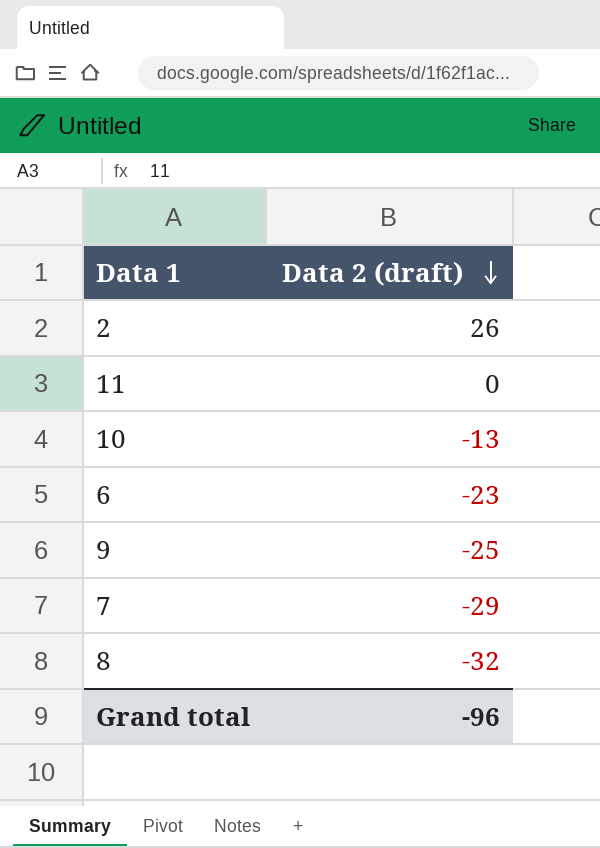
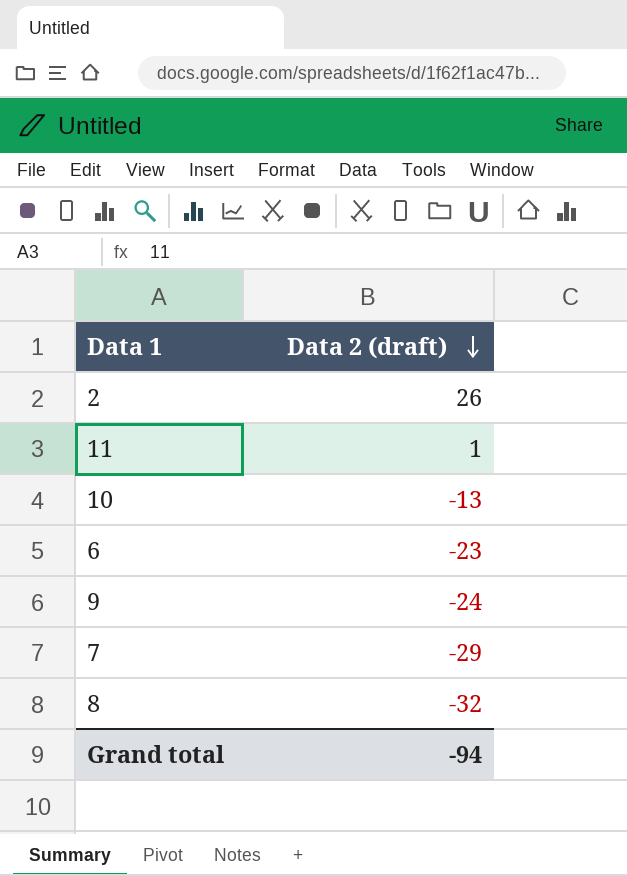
11 | Data 2 (draft): 0 -> 1
9 | Data 2 (draft): -25 -> -24
Grand total | Data 2 (draft): -96 -> -94

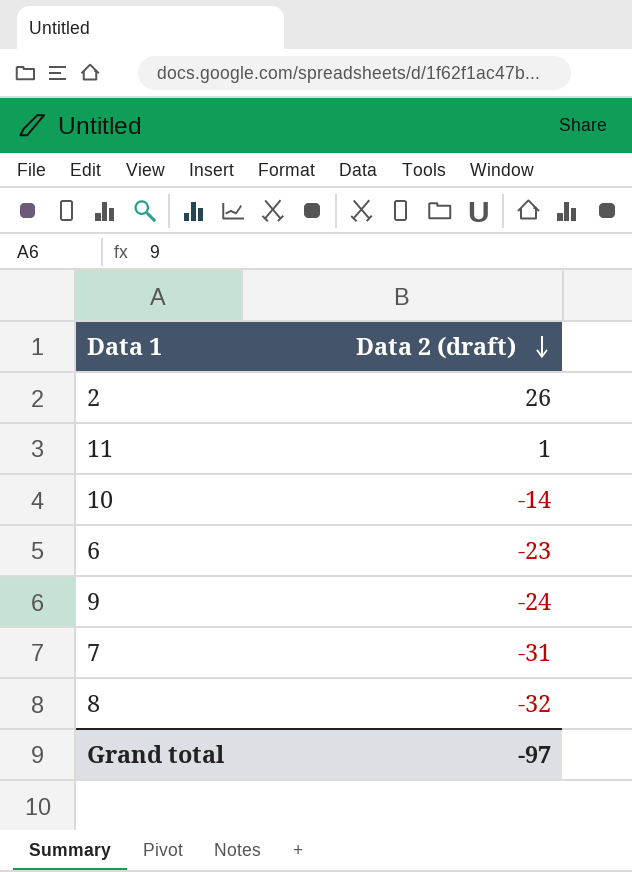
10 | Data 2 (draft): -13 -> -14
7 | Data 2 (draft): -29 -> -31
Grand total | Data 2 (draft): -94 -> -97

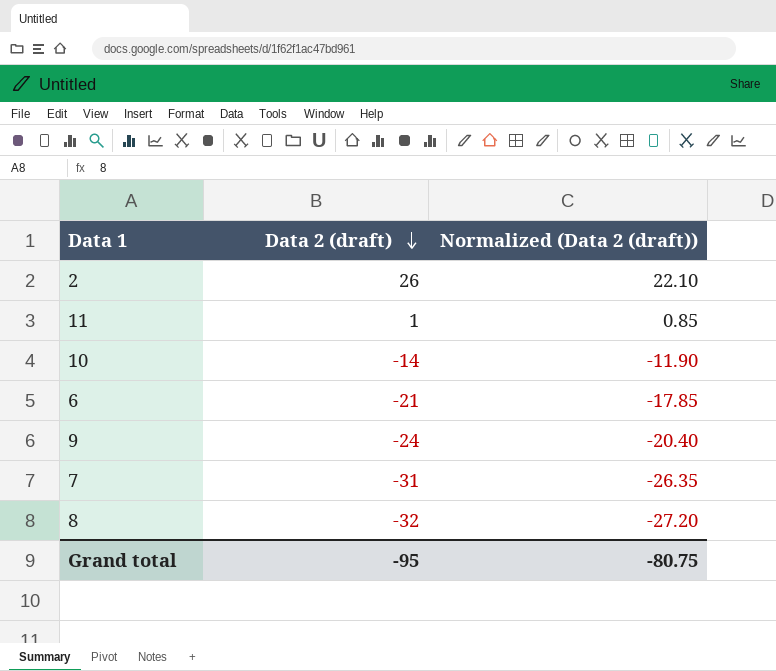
column Normalized (Data 2 (draft)) | formula: none -> [Data 2 (draft)] * 0.85
6 | Data 2 (draft): -23 -> -21
Grand total | Data 2 (draft): -97 -> -95

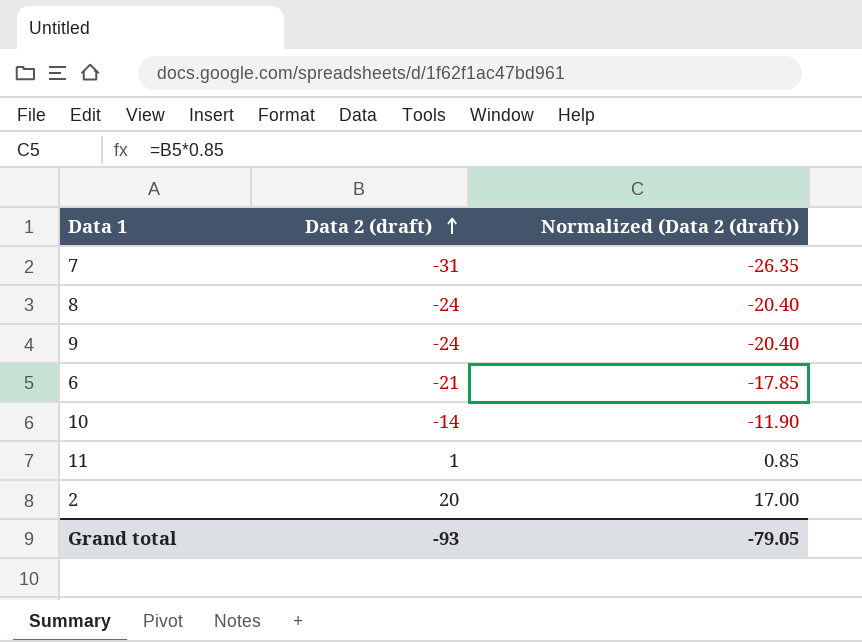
row order: Data 2 (draft) descending -> Data 2 (draft) ascending
8 | Data 2 (draft): -32 -> -24
8 | Normalized (Data 2 (draft)): -27.20 -> -20.40
2 | Data 2 (draft): 26 -> 20
2 | Normalized (Data 2 (draft)): 22.10 -> 17.00
Grand total | Data 2 (draft): -95 -> -93
Grand total | Normalized (Data 2 (draft)): -80.75 -> -79.05

